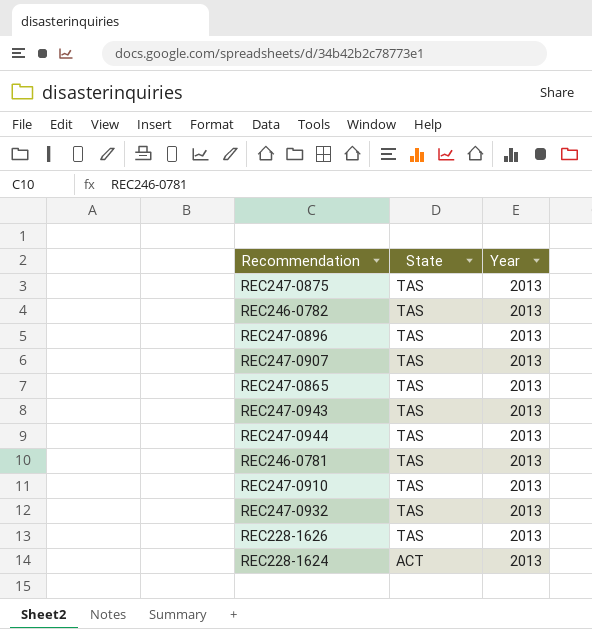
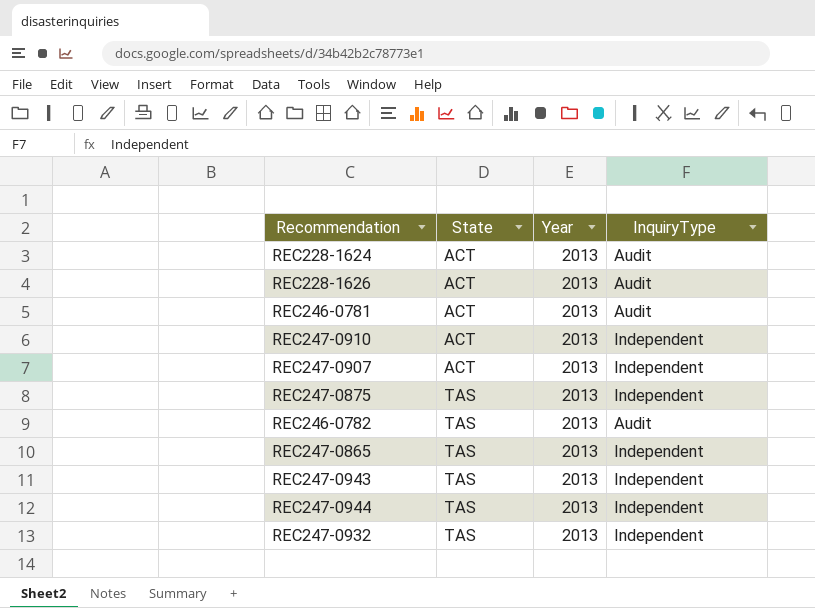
row order: State descending -> State ascending
column InquiryType | position: none -> 4
row REC247-0896: TAS | 2013 -> none
REC228-1626 | State: TAS -> ACT
REC246-0781 | State: TAS -> ACT
REC247-0910 | State: TAS -> ACT
REC247-0907 | State: TAS -> ACT

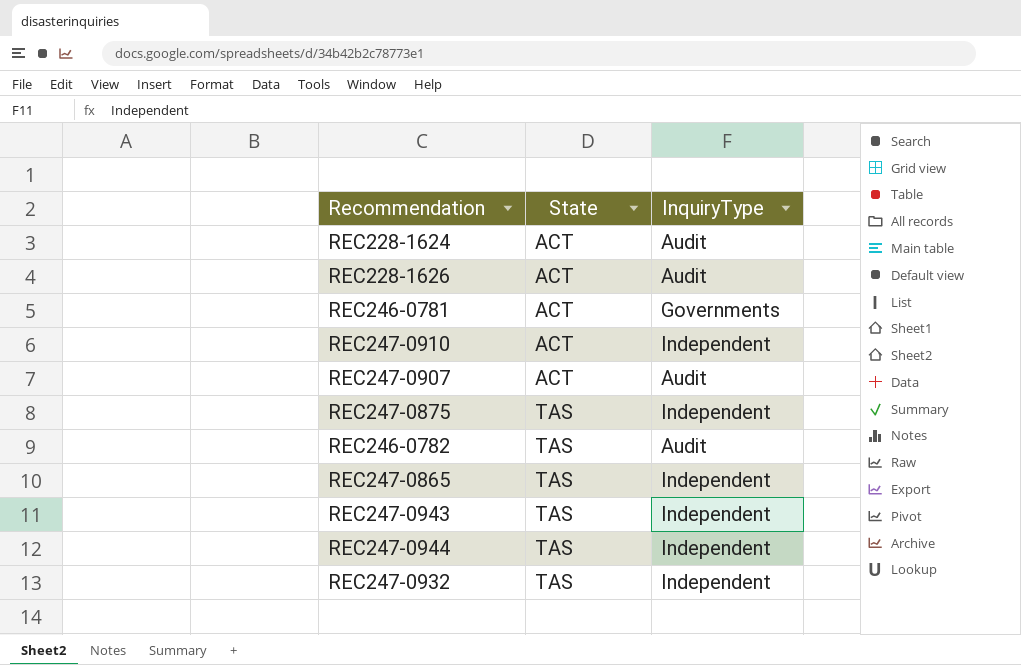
column Year | position: 3 -> none
REC246-0781 | InquiryType: Audit -> Governments
REC247-0907 | InquiryType: Independent -> Audit

